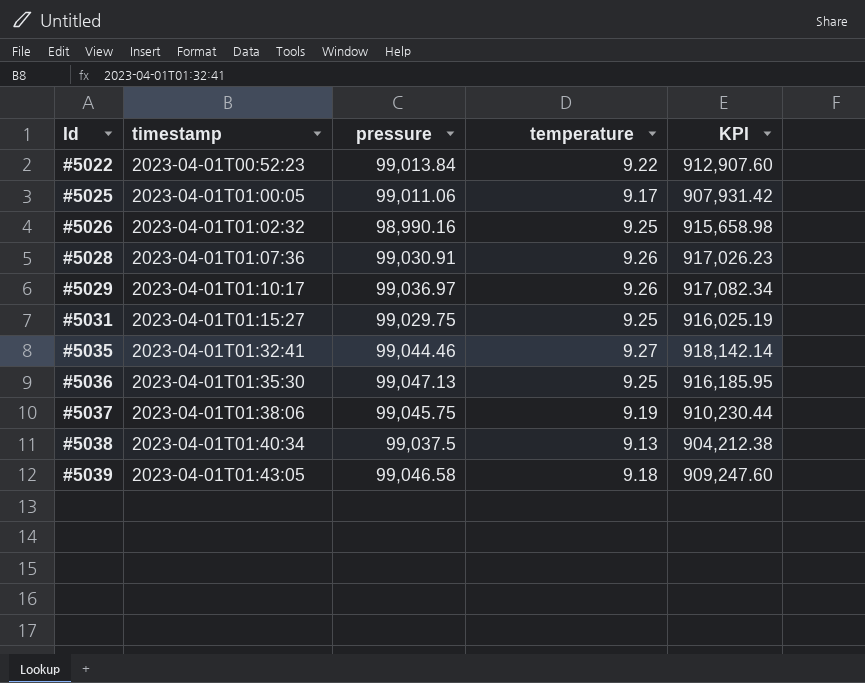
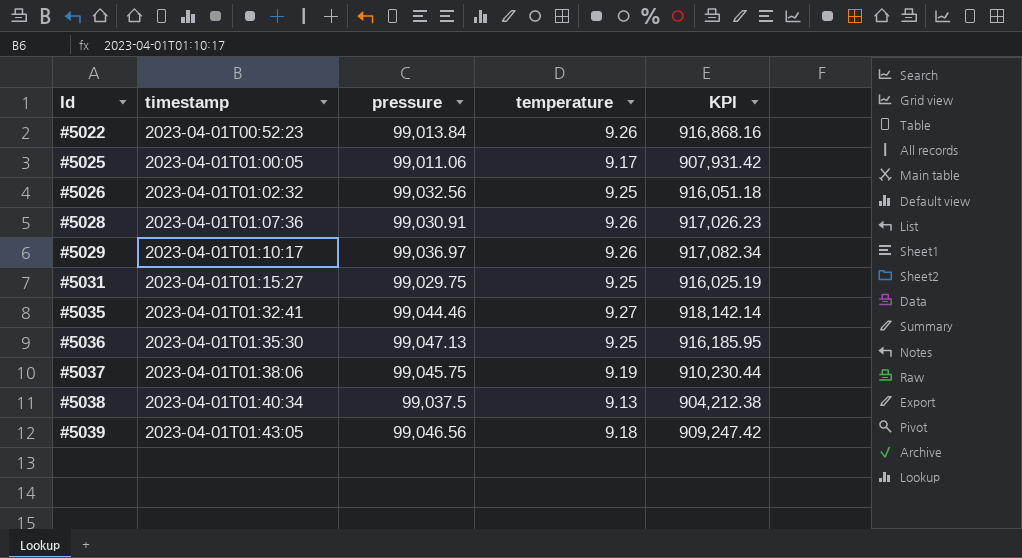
#5022 | temperature: 9.22 -> 9.26
#5022 | KPI: 912,907.60 -> 916,868.16
#5026 | pressure: 98,990.16 -> 99,032.56
#5026 | KPI: 915,658.98 -> 916,051.18
#5039 | pressure: 99,046.58 -> 99,046.56
#5039 | KPI: 909,247.60 -> 909,247.42

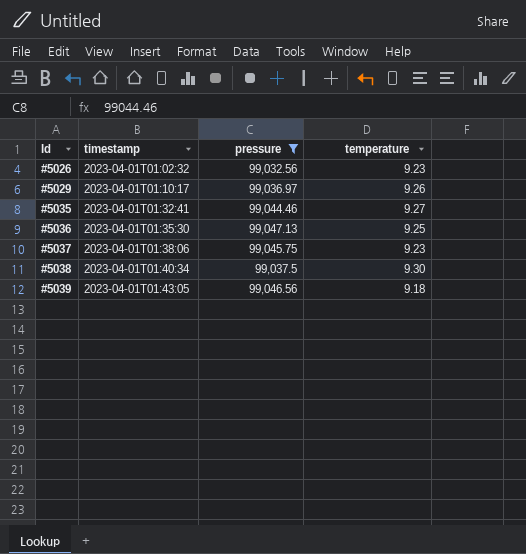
filter: none -> pressure >= 99,032.56
column KPI | formula: [pressure] * [temperature] -> none
#5026 | temperature: 9.25 -> 9.23
#5037 | temperature: 9.19 -> 9.23
#5038 | temperature: 9.13 -> 9.30

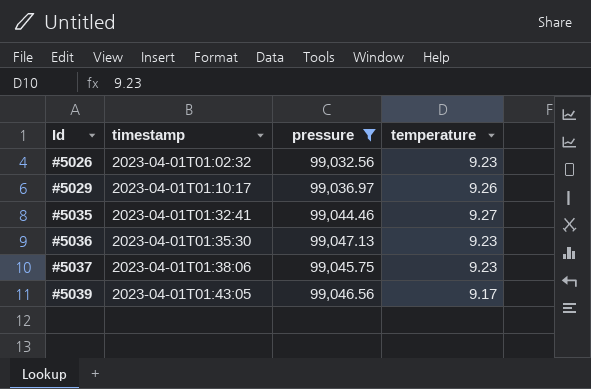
row #5038: 2023-04-01T01:40:34 | 99,037.5 | 9.30 -> none
#5036 | temperature: 9.25 -> 9.23
#5039 | temperature: 9.18 -> 9.17

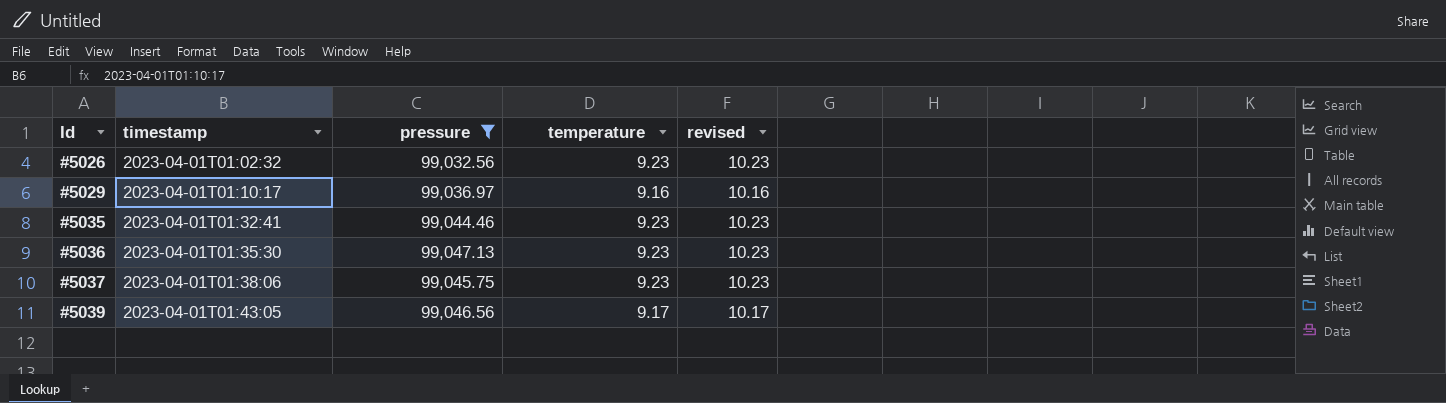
column revised | formula: none -> [temperature] + 1
#5029 | temperature: 9.26 -> 9.16
#5035 | temperature: 9.27 -> 9.23

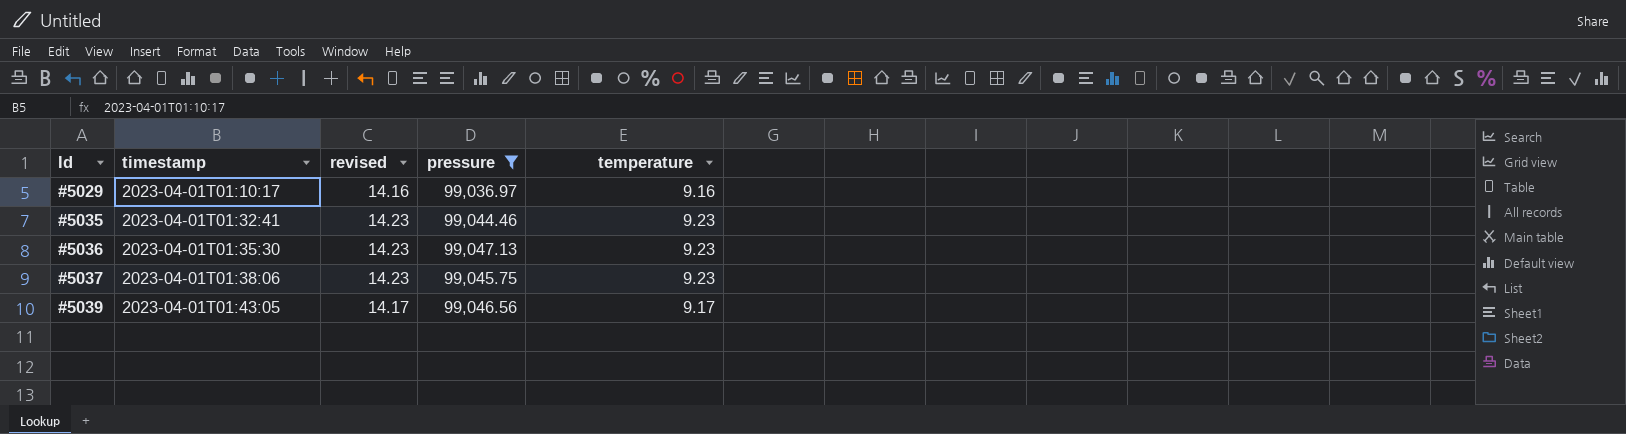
column revised | formula: [temperature] + 1 -> [temperature] + 5
column revised | position: 5 -> 3
row #5026: 2023-04-01T01:02:32 | 99,032.56 | 9.23 | 10.23 -> none

